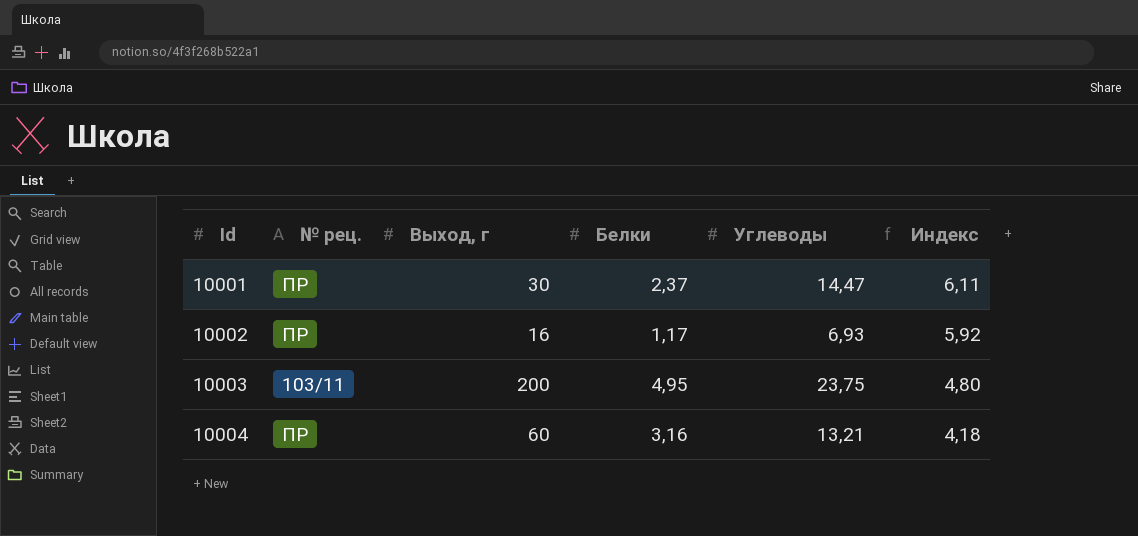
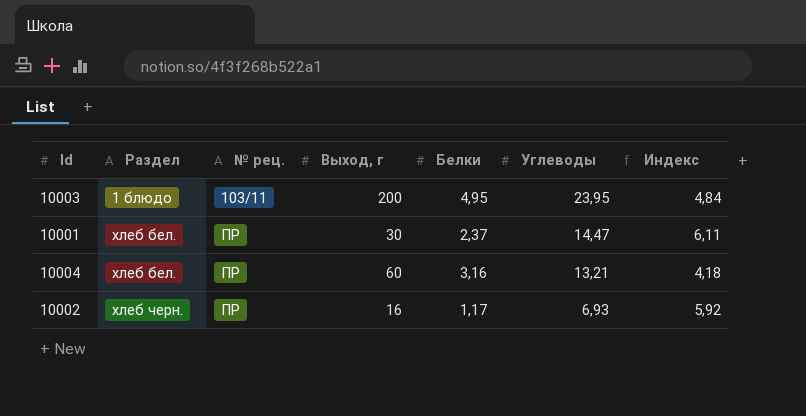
row order: Id ascending -> Раздел ascending
column Раздел | position: none -> 2
10003 | Углеводы: 23,75 -> 23,95
10003 | Индекс: 4,80 -> 4,84

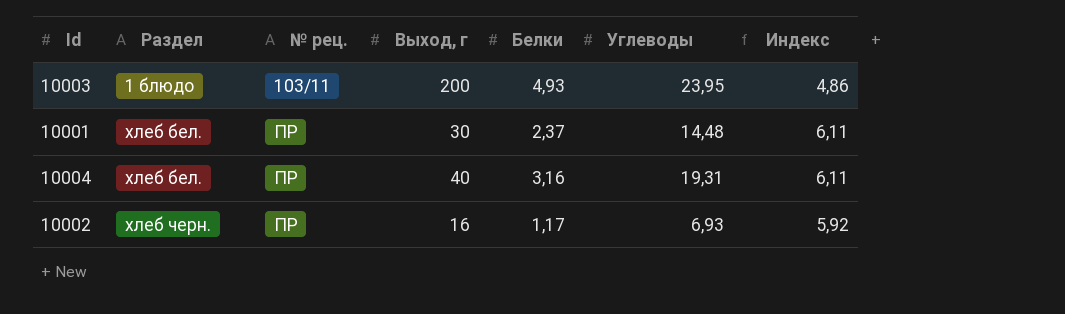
10003 | Белки: 4,95 -> 4,93
10003 | Индекс: 4,84 -> 4,86
10001 | Углеводы: 14,47 -> 14,48
10004 | Выход, г: 60 -> 40
10004 | Углеводы: 13,21 -> 19,31
10004 | Индекс: 4,18 -> 6,11

